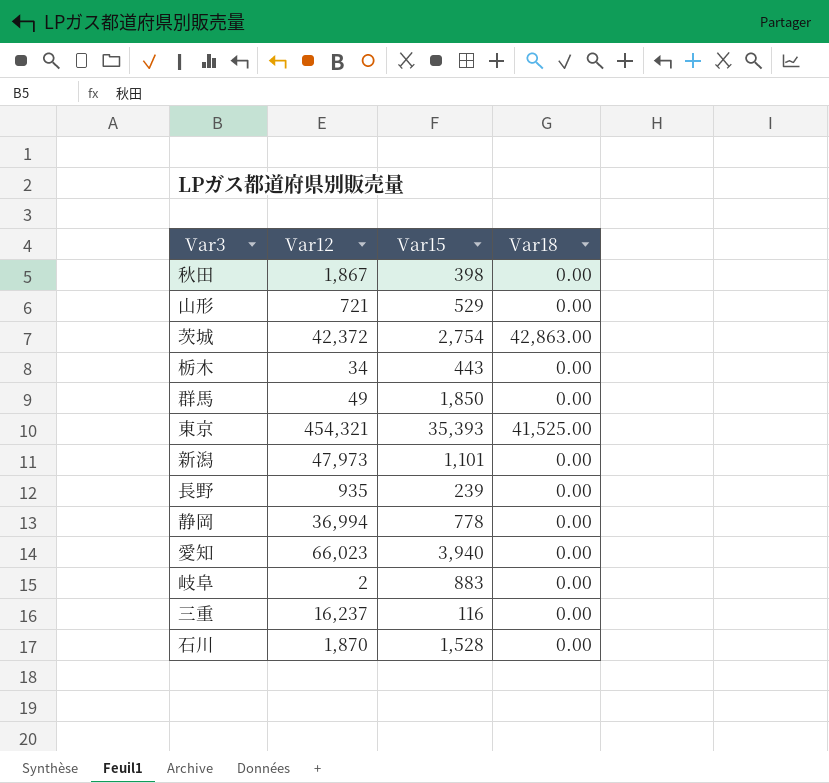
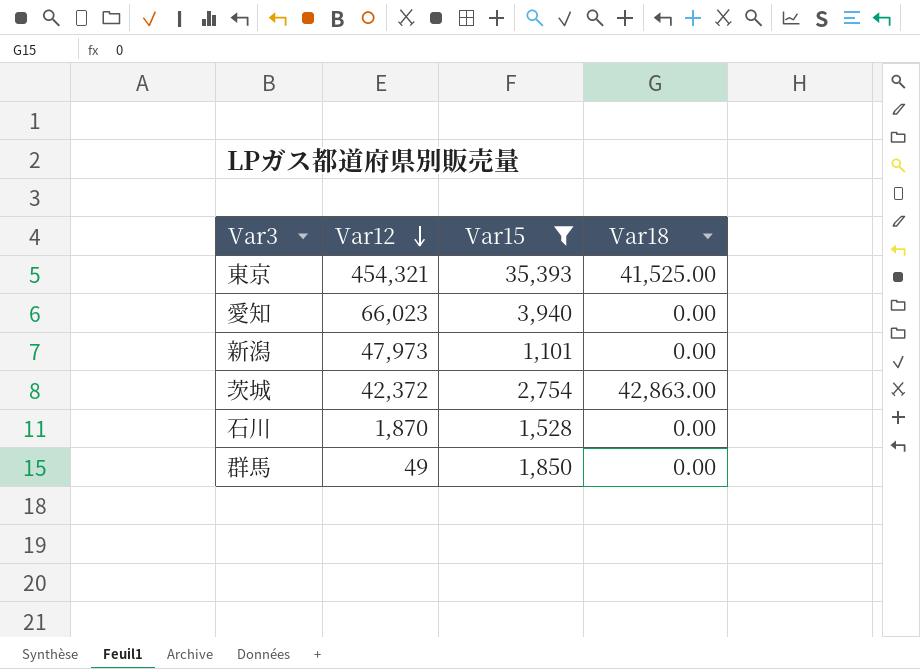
filter: none -> Var15 >= 1,101
row order: none -> Var12 descending

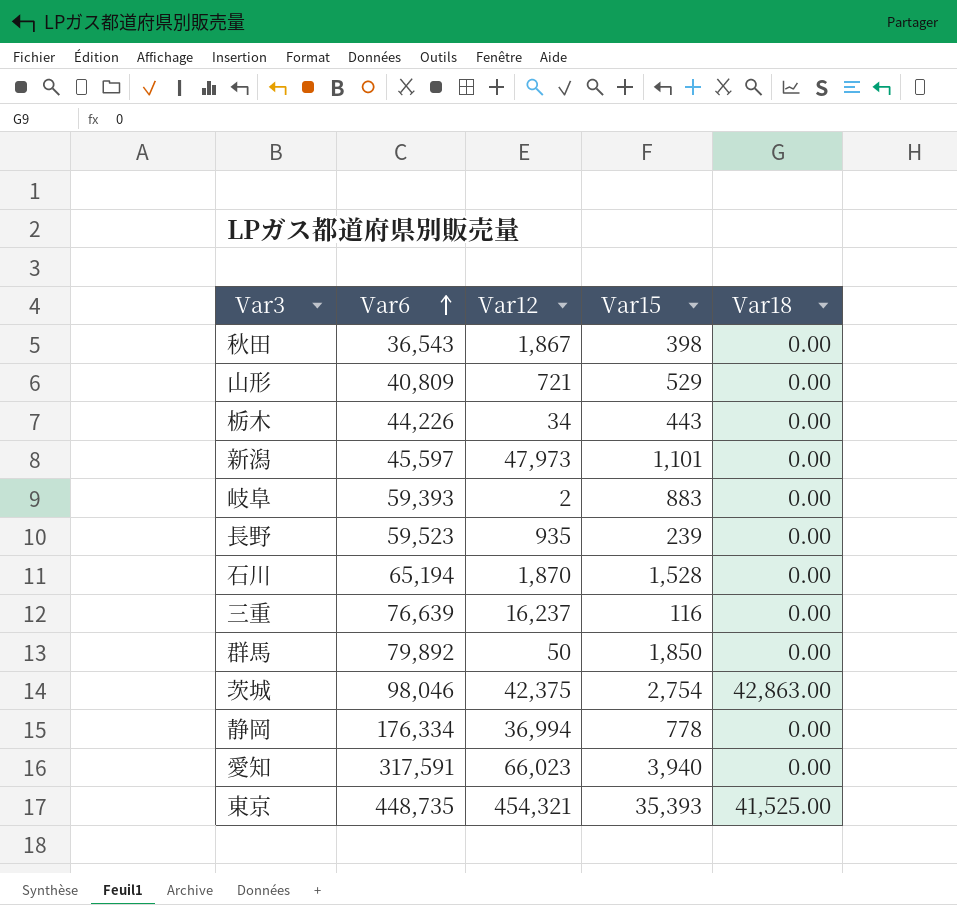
filter: Var15 >= 1,101 -> none
row order: Var12 descending -> Var6 ascending
column Var6 | position: none -> 2
群馬 | Var12: 49 -> 50
茨城 | Var12: 42,372 -> 42,375

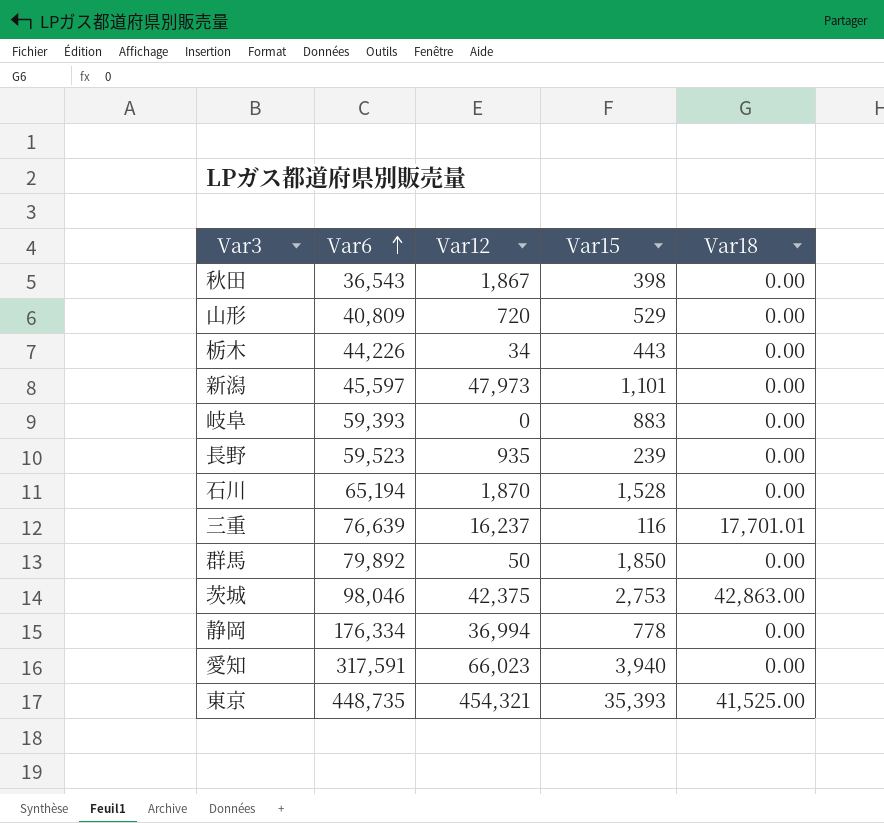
山形 | Var12: 721 -> 720
岐阜 | Var12: 2 -> 0
三重 | Var18: 0.00 -> 17,701.01
茨城 | Var15: 2,754 -> 2,753

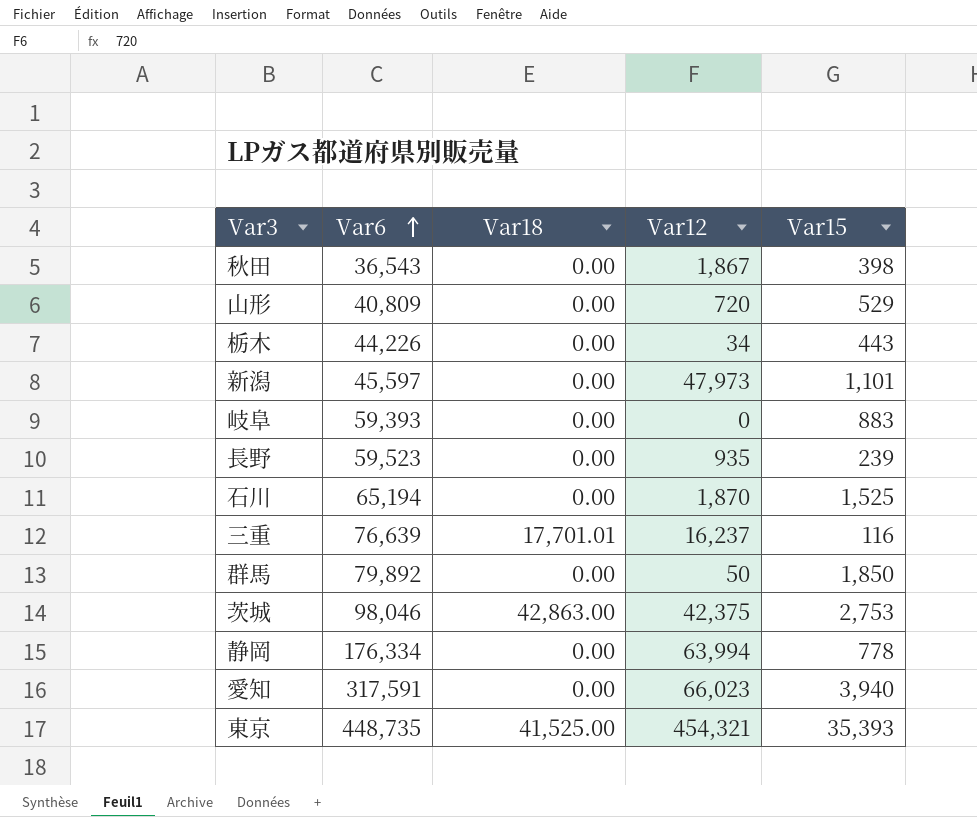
column Var18 | position: 5 -> 3
石川 | Var15: 1,528 -> 1,525
静岡 | Var12: 36,994 -> 63,994

